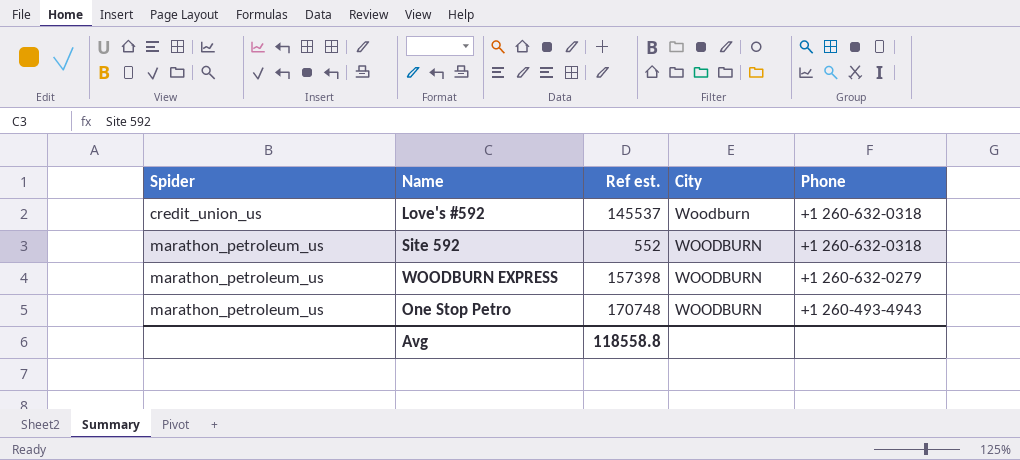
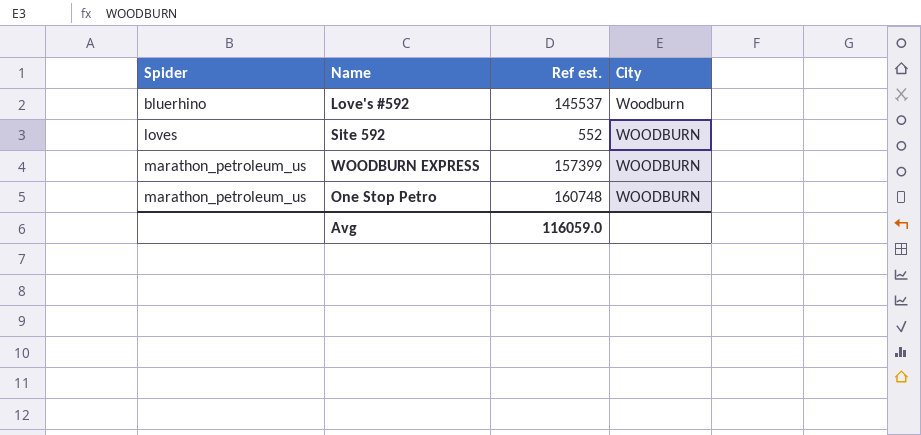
column Phone | position: 5 -> none
Love's #592 | Spider: credit_union_us -> bluerhino
Site 592 | Spider: marathon_petroleum_us -> loves
WOODBURN EXPRESS | Ref est.: 157398 -> 157399
One Stop Petro | Ref est.: 170748 -> 160748
Avg | Ref est.: 118558.8 -> 116059.0

